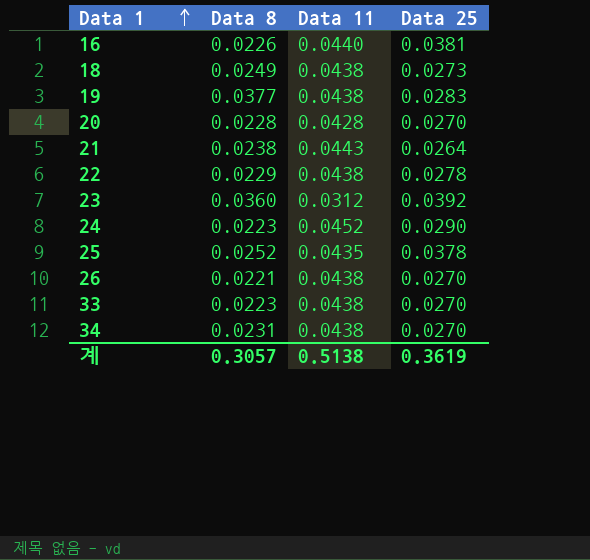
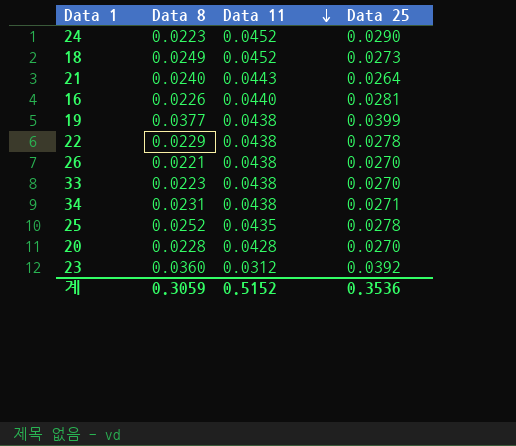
row order: Data 1 ascending -> Data 11 descending
18 | Data 11: 0.0438 -> 0.0452
21 | Data 8: 0.0238 -> 0.0240
16 | Data 25: 0.0381 -> 0.0281
19 | Data 25: 0.0283 -> 0.0399
34 | Data 25: 0.0270 -> 0.0271
25 | Data 25: 0.0378 -> 0.0278
계 | Data 8: 0.3057 -> 0.3059
계 | Data 11: 0.5138 -> 0.5152
계 | Data 25: 0.3619 -> 0.3536

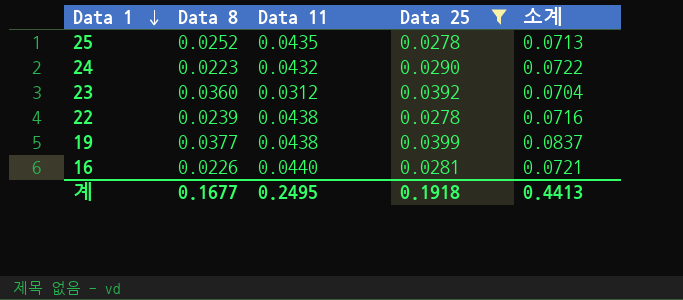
filter: none -> Data 25 >= 0.0278
row order: Data 11 descending -> Data 1 descending
column 소계 | formula: none -> [Data 11] + [Data 25]
24 | Data 11: 0.0452 -> 0.0432
22 | Data 8: 0.0229 -> 0.0239
계 | Data 8: 0.3059 -> 0.1677
계 | Data 11: 0.5152 -> 0.2495
계 | Data 25: 0.3536 -> 0.1918

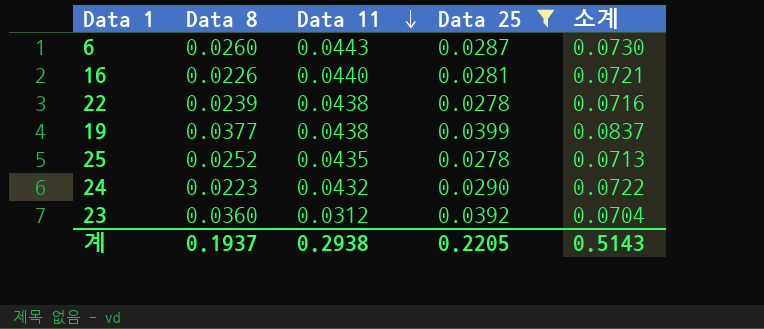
row order: Data 1 descending -> Data 11 descending
row 6: none -> 0.0260 | 0.0443 | 0.0287 | 0.0730
계 | Data 8: 0.1677 -> 0.1937
계 | Data 11: 0.2495 -> 0.2938
계 | Data 25: 0.1918 -> 0.2205
계 | 소계: 0.4413 -> 0.5143

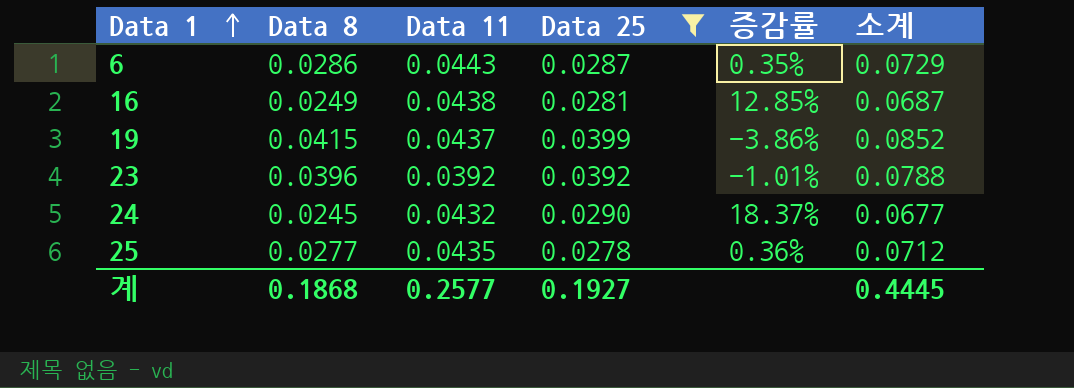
row order: Data 11 descending -> Data 1 ascending
column 증감률 | formula: none -> ([Data 25] - [Data 8]) / [Data 8]
column 소계 | formula: [Data 11] + [Data 25] -> [Data 8] + [Data 11]
row 22: 0.0239 | 0.0438 | 0.0278 | 0.0716 -> none
6 | Data 8: 0.0260 -> 0.0286
16 | Data 8: 0.0226 -> 0.0249
16 | Data 11: 0.0440 -> 0.0438
19 | Data 8: 0.0377 -> 0.0415
19 | Data 11: 0.0438 -> 0.0437
23 | Data 8: 0.0360 -> 0.0396
23 | Data 11: 0.0312 -> 0.0392
24 | Data 8: 0.0223 -> 0.0245
25 | Data 8: 0.0252 -> 0.0277
계 | Data 8: 0.1937 -> 0.1868
계 | Data 11: 0.2938 -> 0.2577
계 | Data 25: 0.2205 -> 0.1927
계 | 소계: 0.5143 -> 0.4445

